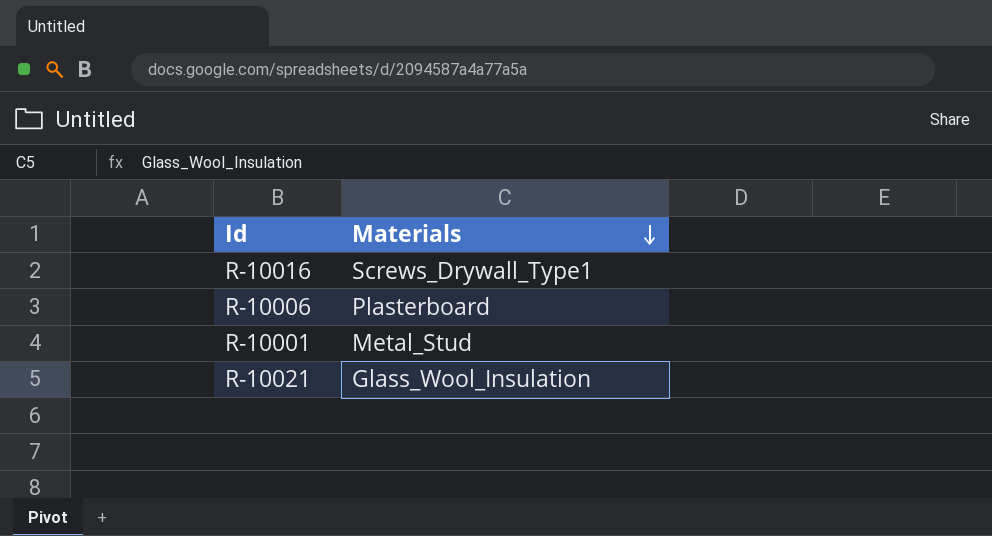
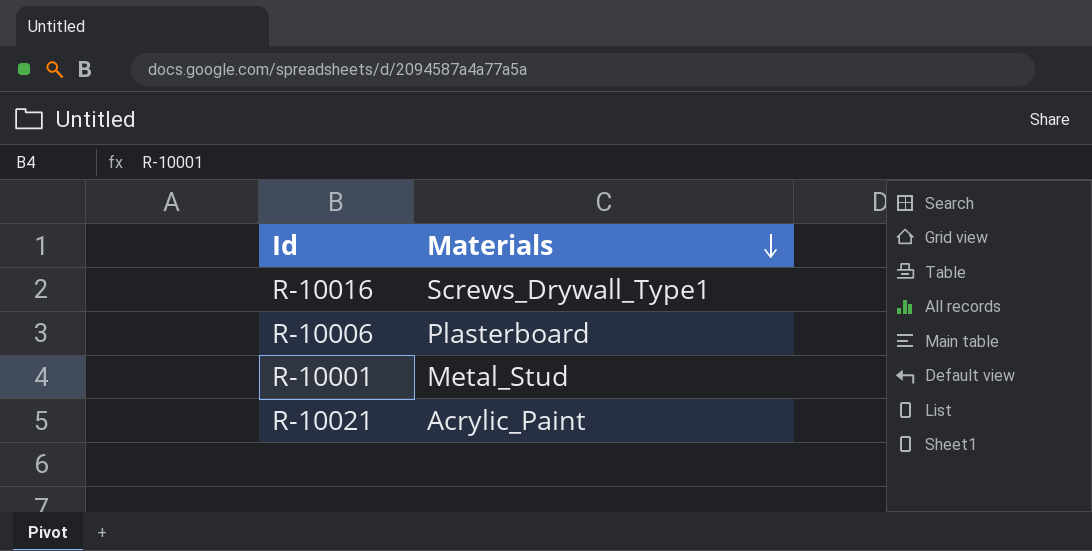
R-10021 | Materials: Glass_Wool_Insulation -> Acrylic_Paint

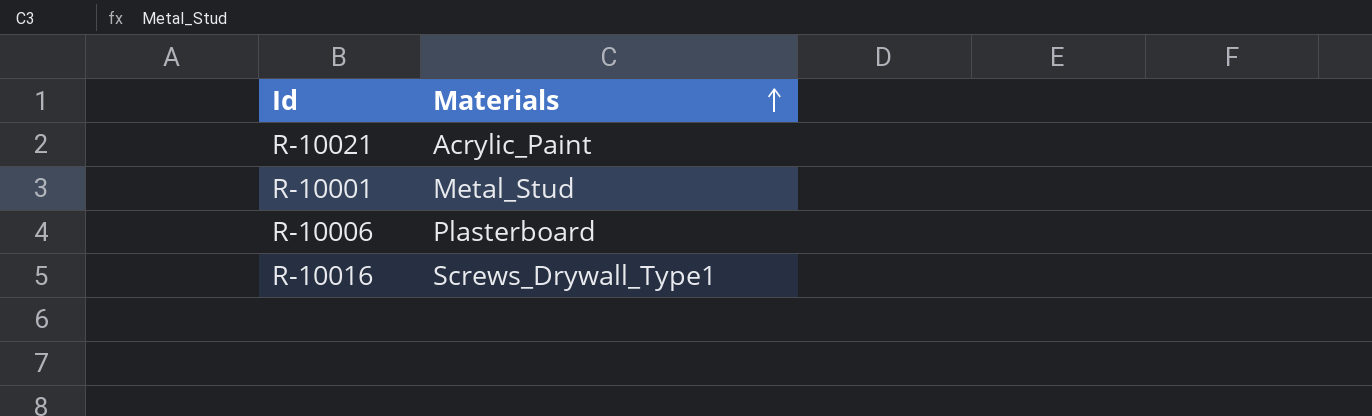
row order: Materials descending -> Materials ascending

